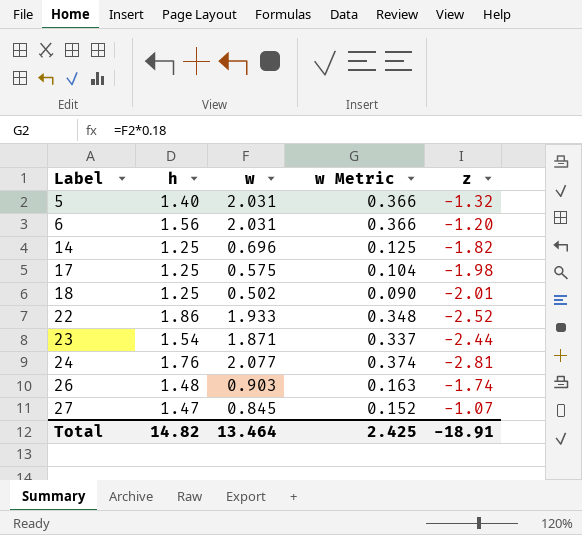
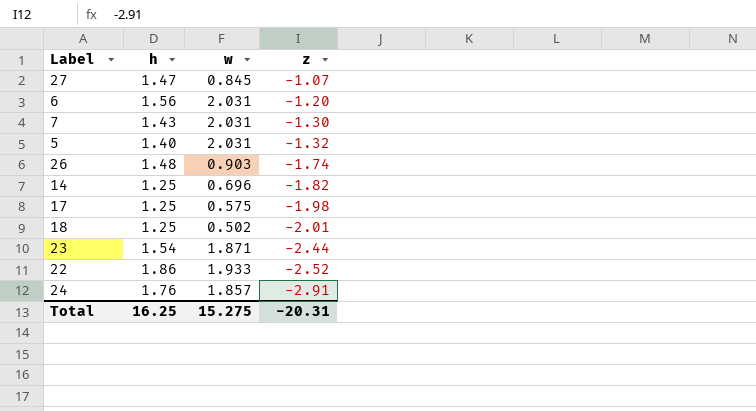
row order: Label ascending -> z descending
column w Metric | formula: [w] * 0.18 -> none
row 7: none -> 1.43 | 2.031 | -1.30
24 | w: 2.077 -> 1.857
24 | z: -2.81 -> -2.91
Total | h: 14.82 -> 16.25
Total | w: 13.464 -> 15.275
Total | z: -18.91 -> -20.31

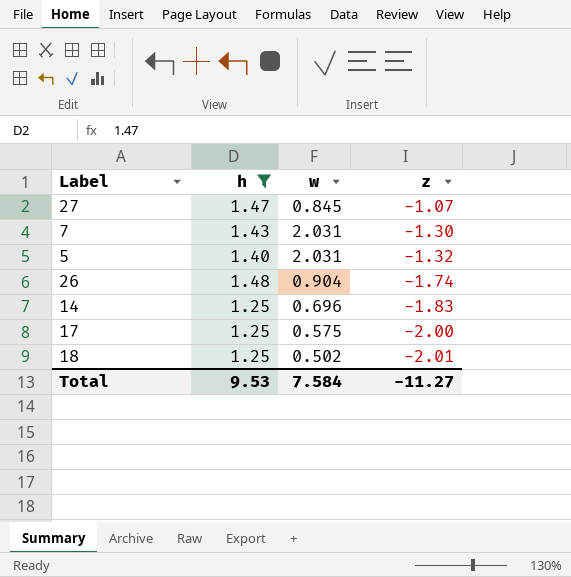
filter: none -> h <= 1.48
26 | w: 0.903 -> 0.904
14 | z: -1.82 -> -1.83
17 | z: -1.98 -> -2.00
Total | h: 16.25 -> 9.53
Total | w: 15.275 -> 7.584
Total | z: -20.31 -> -11.27

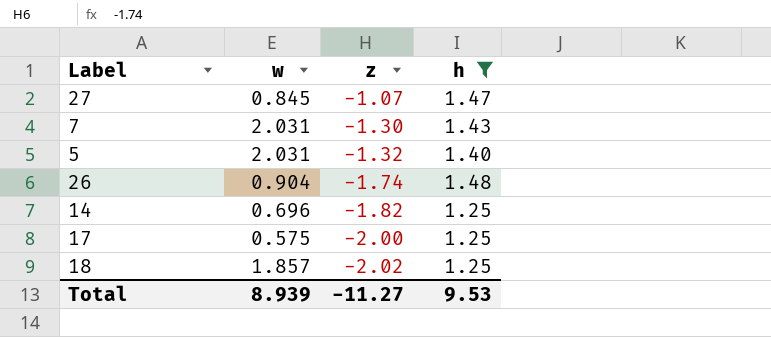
column h | position: 2 -> 4
14 | z: -1.83 -> -1.82
18 | w: 0.502 -> 1.857
18 | z: -2.01 -> -2.02
Total | w: 7.584 -> 8.939

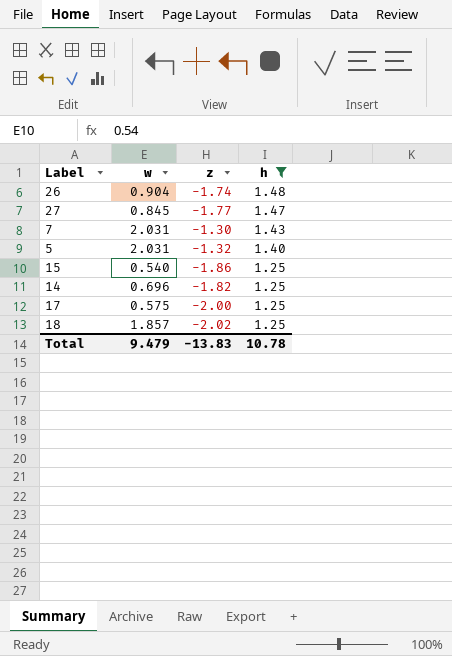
row order: z descending -> h descending
27 | z: -1.07 -> -1.77
row 15: none -> 0.540 | -1.86 | 1.25
Total | w: 8.939 -> 9.479
Total | z: -11.27 -> -13.83
Total | h: 9.53 -> 10.78

